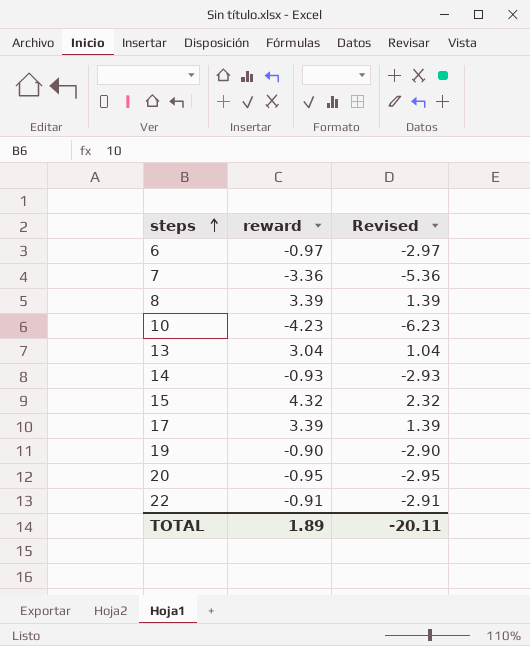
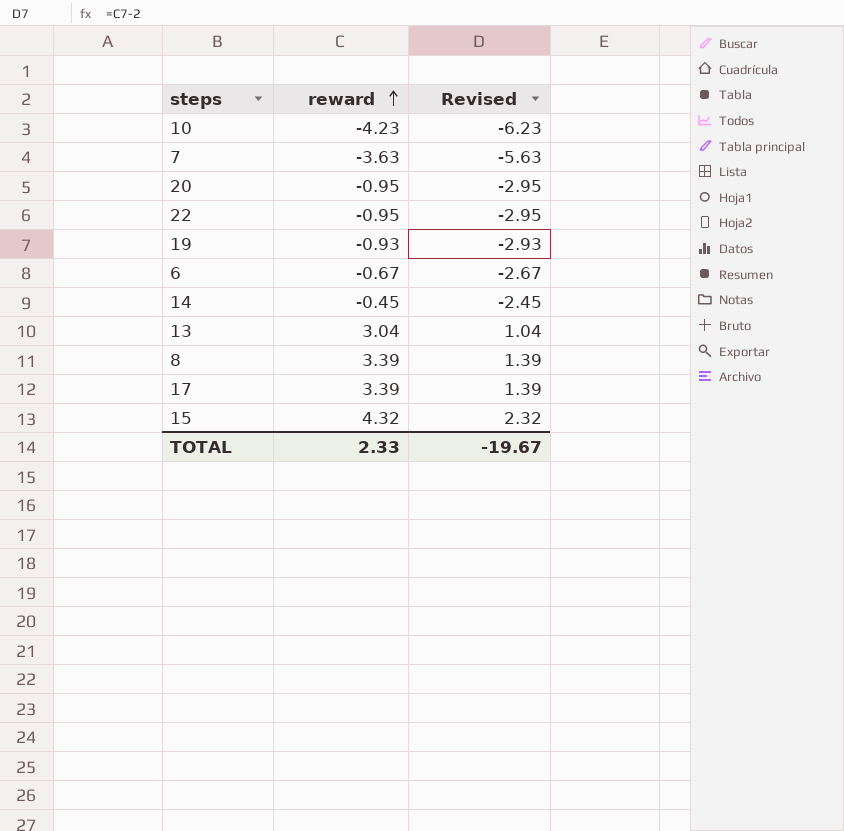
row order: steps ascending -> reward ascending
7 | reward: -3.36 -> -3.63
7 | Revised: -5.36 -> -5.63
22 | reward: -0.91 -> -0.95
22 | Revised: -2.91 -> -2.95
19 | reward: -0.90 -> -0.93
19 | Revised: -2.90 -> -2.93
6 | reward: -0.97 -> -0.67
6 | Revised: -2.97 -> -2.67
14 | reward: -0.93 -> -0.45
14 | Revised: -2.93 -> -2.45
TOTAL | reward: 1.89 -> 2.33
TOTAL | Revised: -20.11 -> -19.67

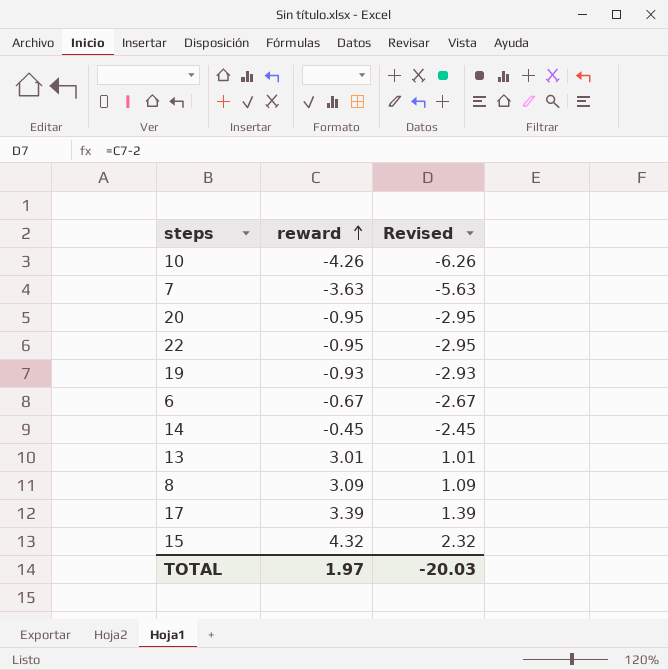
10 | reward: -4.23 -> -4.26
10 | Revised: -6.23 -> -6.26
13 | reward: 3.04 -> 3.01
13 | Revised: 1.04 -> 1.01
8 | reward: 3.39 -> 3.09
8 | Revised: 1.39 -> 1.09
TOTAL | reward: 2.33 -> 1.97
TOTAL | Revised: -19.67 -> -20.03

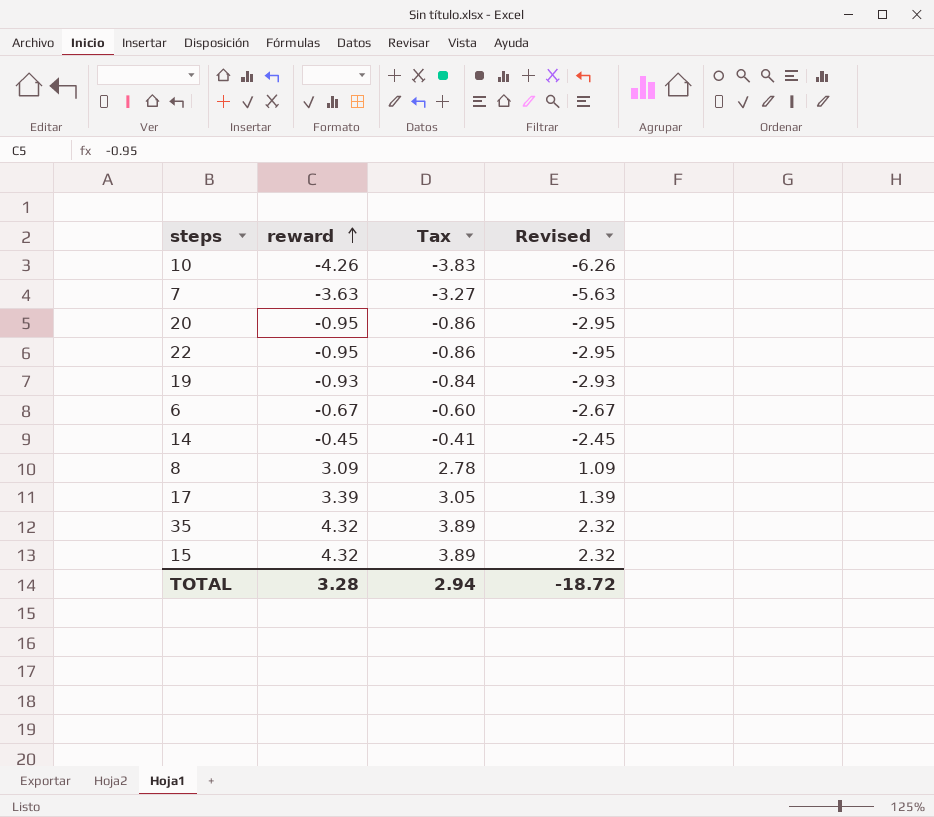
column Tax | formula: none -> [reward] * 0.9
row 13: 3.01 | 1.01 -> none
row 35: none -> 4.32 | 3.89 | 2.32
TOTAL | reward: 1.97 -> 3.28
TOTAL | Revised: -20.03 -> -18.72

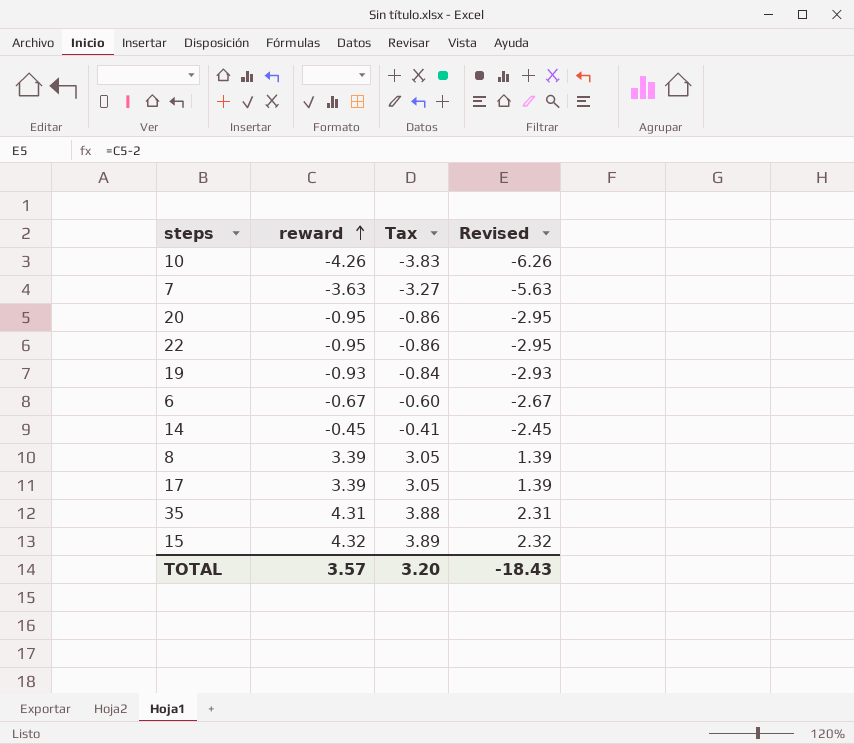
8 | reward: 3.09 -> 3.39
8 | Tax: 2.78 -> 3.05
8 | Revised: 1.09 -> 1.39
35 | reward: 4.32 -> 4.31
35 | Tax: 3.89 -> 3.88
35 | Revised: 2.32 -> 2.31
TOTAL | reward: 3.28 -> 3.57
TOTAL | Tax: 2.94 -> 3.20
TOTAL | Revised: -18.72 -> -18.43

